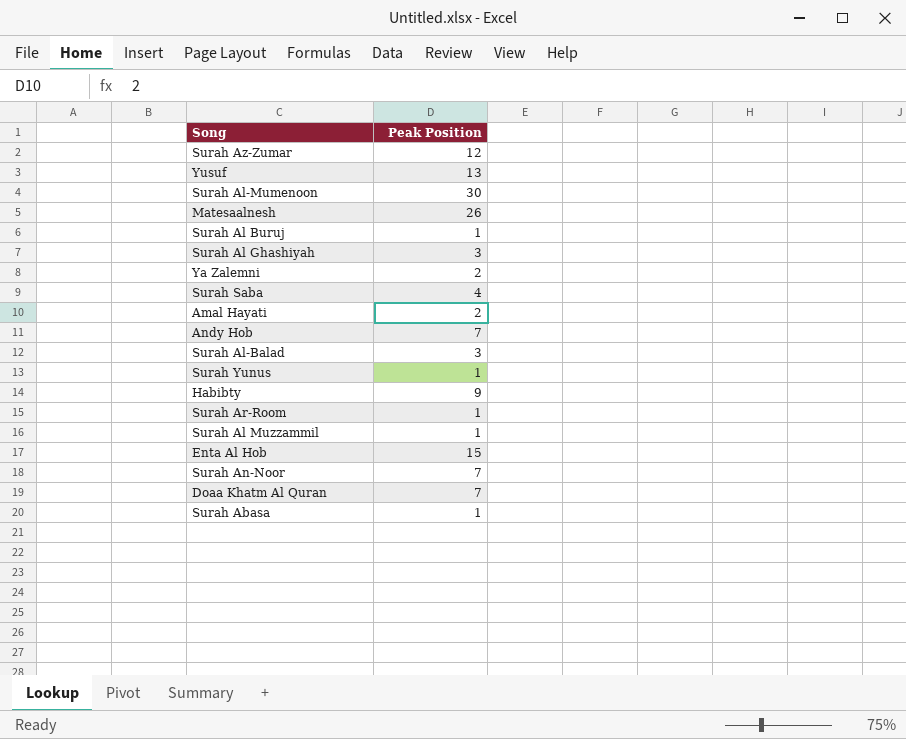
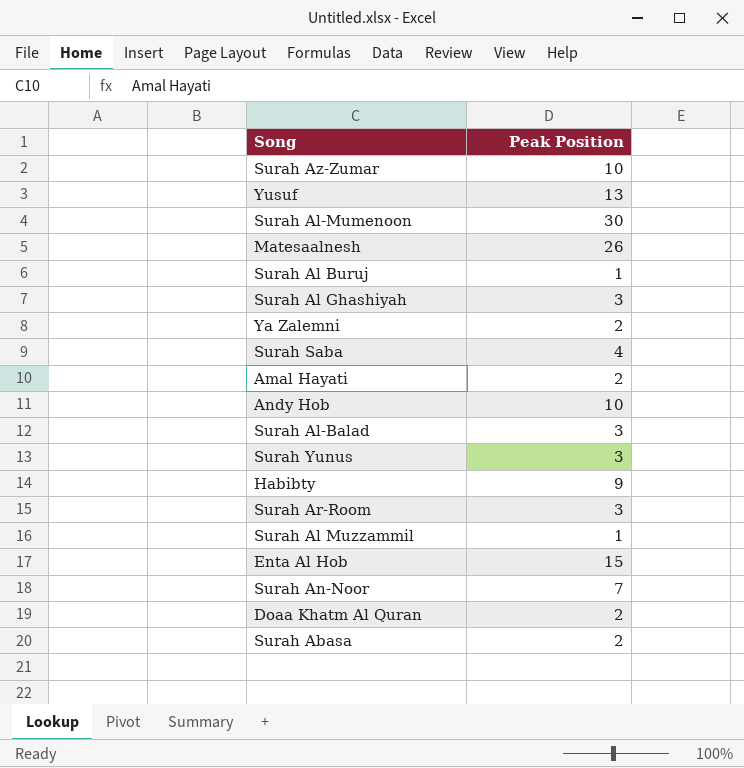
Surah Az-Zumar | Peak Position: 12 -> 10
Andy Hob | Peak Position: 7 -> 10
Surah Yunus | Peak Position: 1 -> 3
Surah Ar-Room | Peak Position: 1 -> 3
Doaa Khatm Al Quran | Peak Position: 7 -> 2
Surah Abasa | Peak Position: 1 -> 2

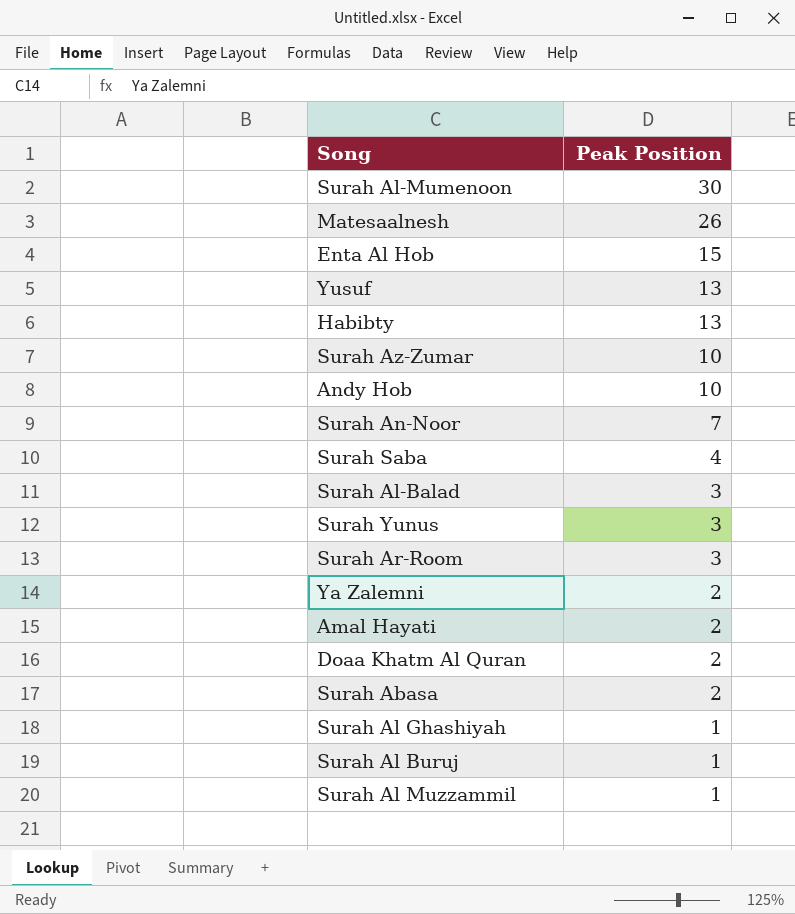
row order: none -> Peak Position descending
Habibty | Peak Position: 9 -> 13
Surah Al Ghashiyah | Peak Position: 3 -> 1

